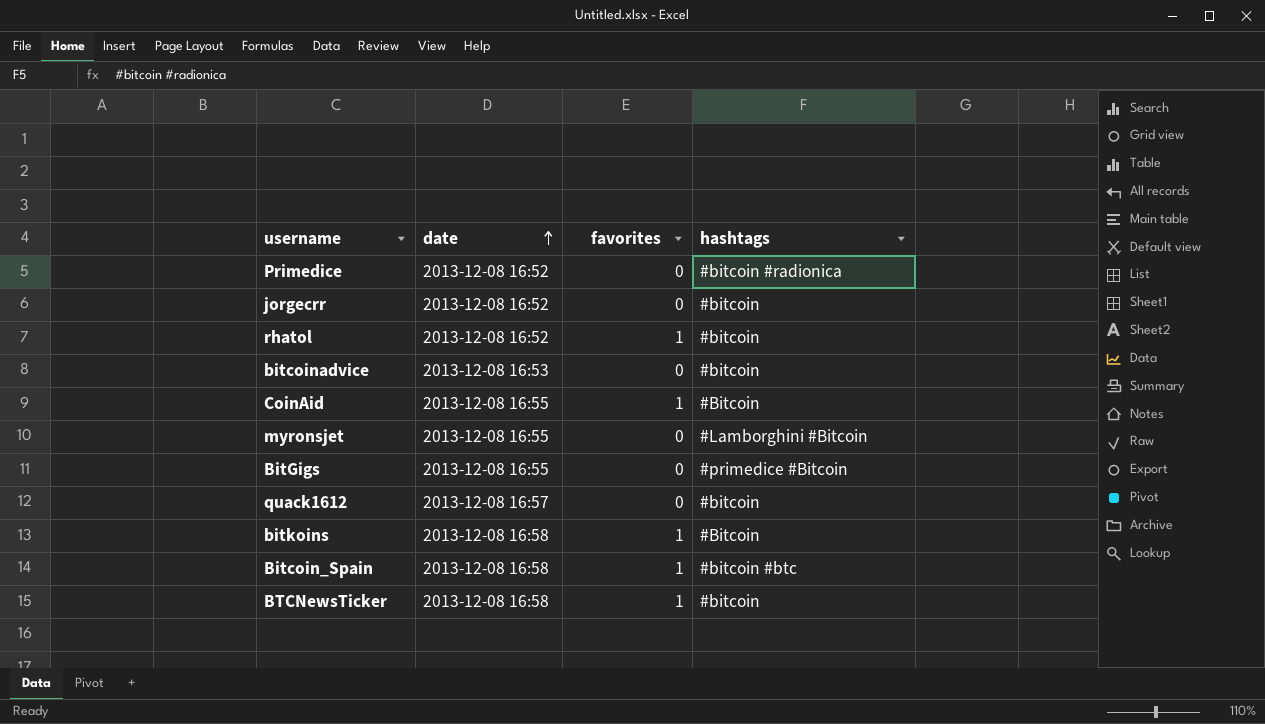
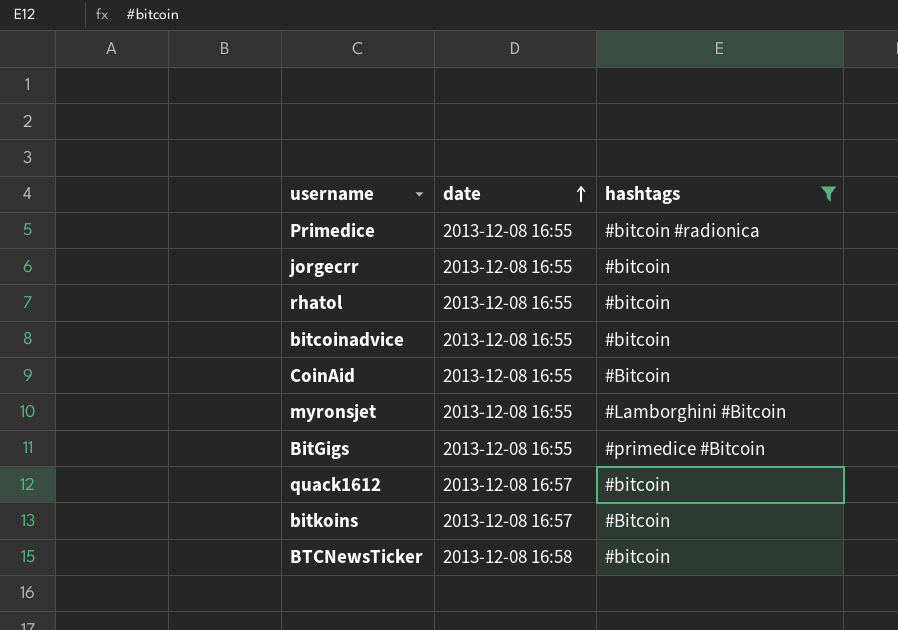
filter: none -> hashtags != #bitcoin #btc
column favorites | position: 3 -> none
Primedice | date: 2013-12-08 16:52 -> 2013-12-08 16:55
jorgecrr | date: 2013-12-08 16:52 -> 2013-12-08 16:55
rhatol | date: 2013-12-08 16:52 -> 2013-12-08 16:55
bitcoinadvice | date: 2013-12-08 16:53 -> 2013-12-08 16:55
bitkoins | date: 2013-12-08 16:58 -> 2013-12-08 16:57

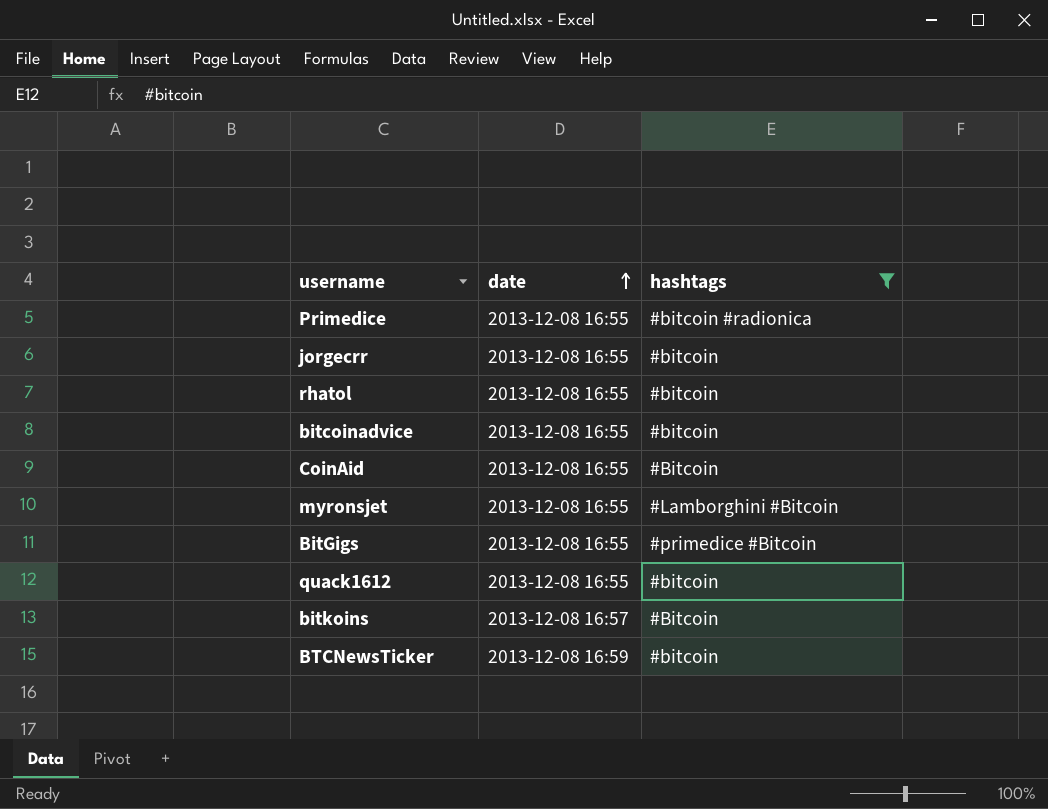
quack1612 | date: 2013-12-08 16:57 -> 2013-12-08 16:55
BTCNewsTicker | date: 2013-12-08 16:58 -> 2013-12-08 16:59

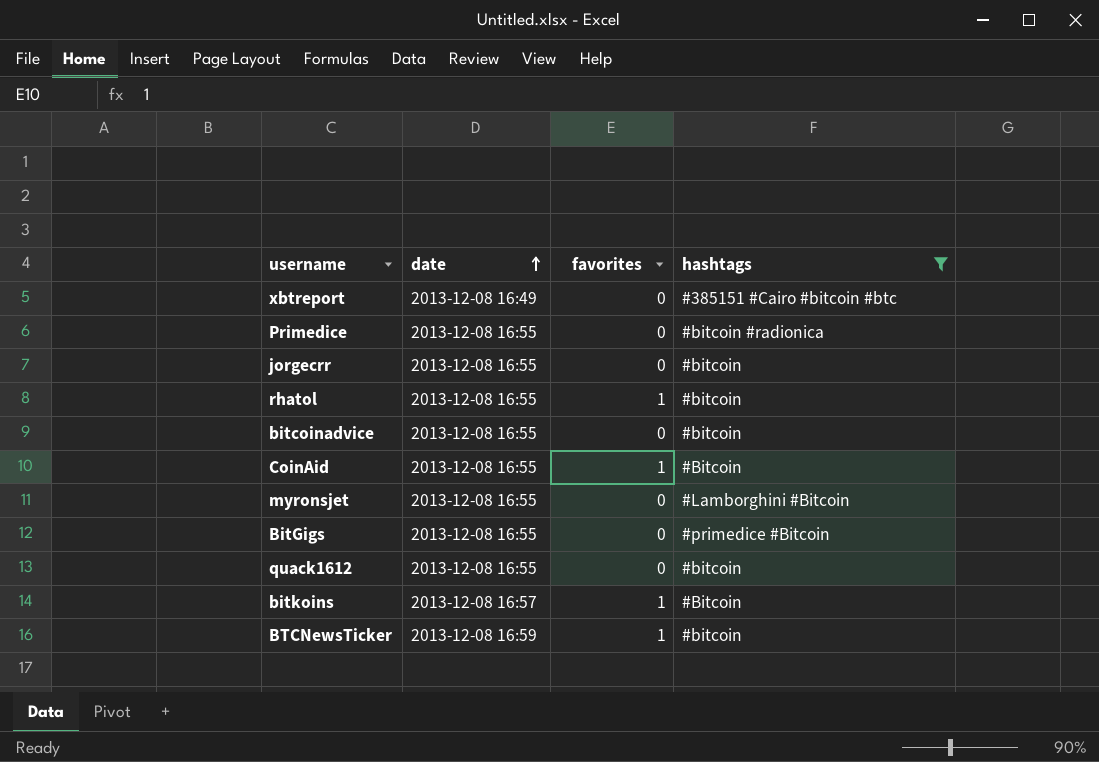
column favorites | position: none -> 3
row xbtreport: none -> 2013-12-08 16:49 | 0 | #385151 #Cairo #bitcoin #btc

